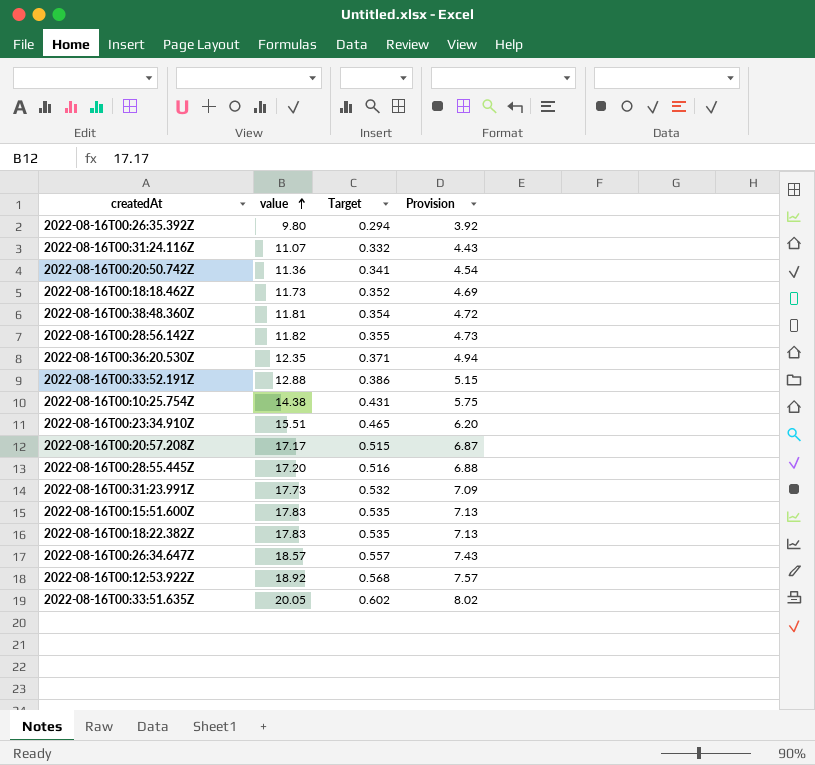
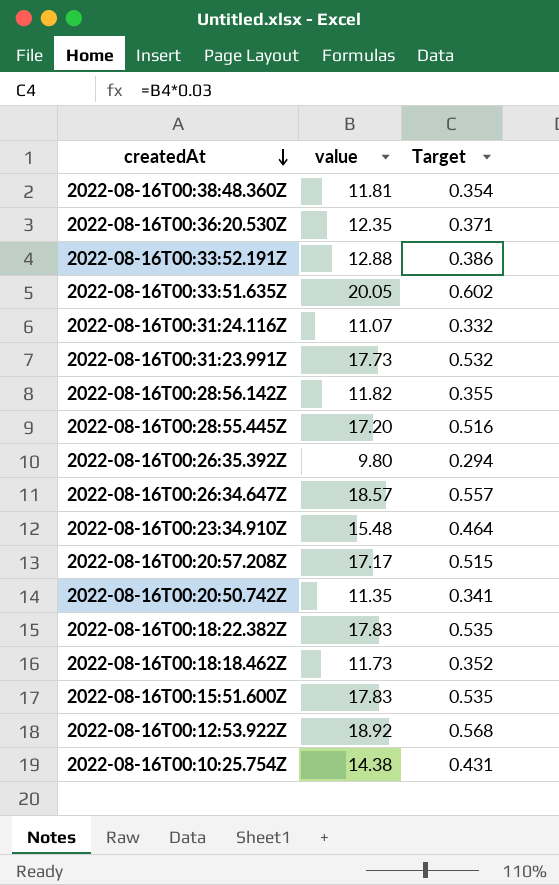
row order: value ascending -> createdAt descending
column Provision | formula: [value] * 0.4 -> none
2022-08-16T00:23:34.910Z | value: 15.51 -> 15.48
2022-08-16T00:23:34.910Z | Target: 0.465 -> 0.464
2022-08-16T00:20:50.742Z | value: 11.36 -> 11.35

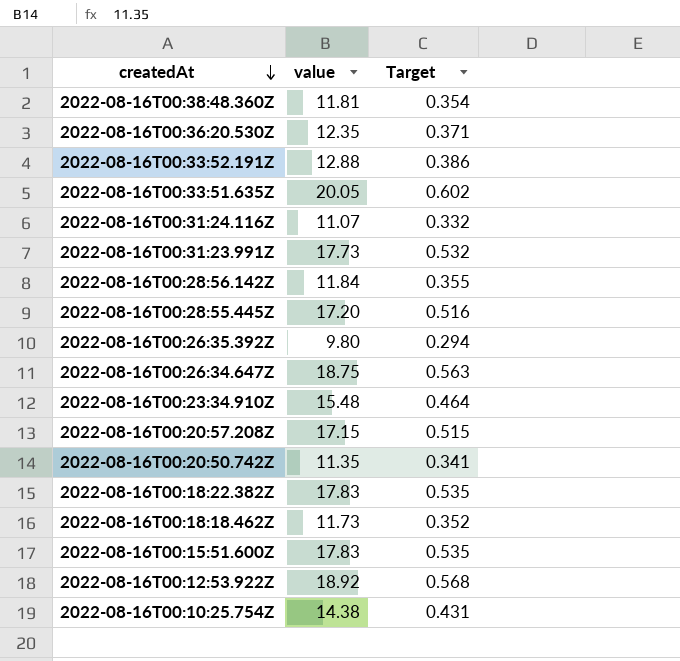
2022-08-16T00:28:56.142Z | value: 11.82 -> 11.84
2022-08-16T00:26:34.647Z | value: 18.57 -> 18.75
2022-08-16T00:26:34.647Z | Target: 0.557 -> 0.563
2022-08-16T00:20:57.208Z | value: 17.17 -> 17.15

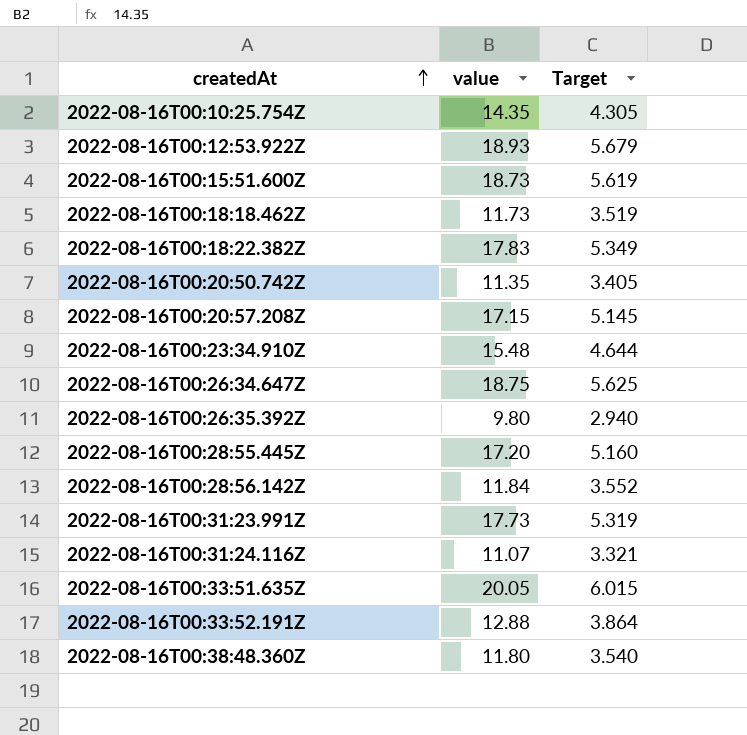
row order: createdAt descending -> createdAt ascending
column Target | formula: [value] * 0.03 -> [value] * 0.3
row 2022-08-16T00:36:20.530Z: 12.35 | 0.371 -> none
2022-08-16T00:10:25.754Z | value: 14.38 -> 14.35
2022-08-16T00:12:53.922Z | value: 18.92 -> 18.93
2022-08-16T00:15:51.600Z | value: 17.83 -> 18.73
2022-08-16T00:38:48.360Z | value: 11.81 -> 11.80

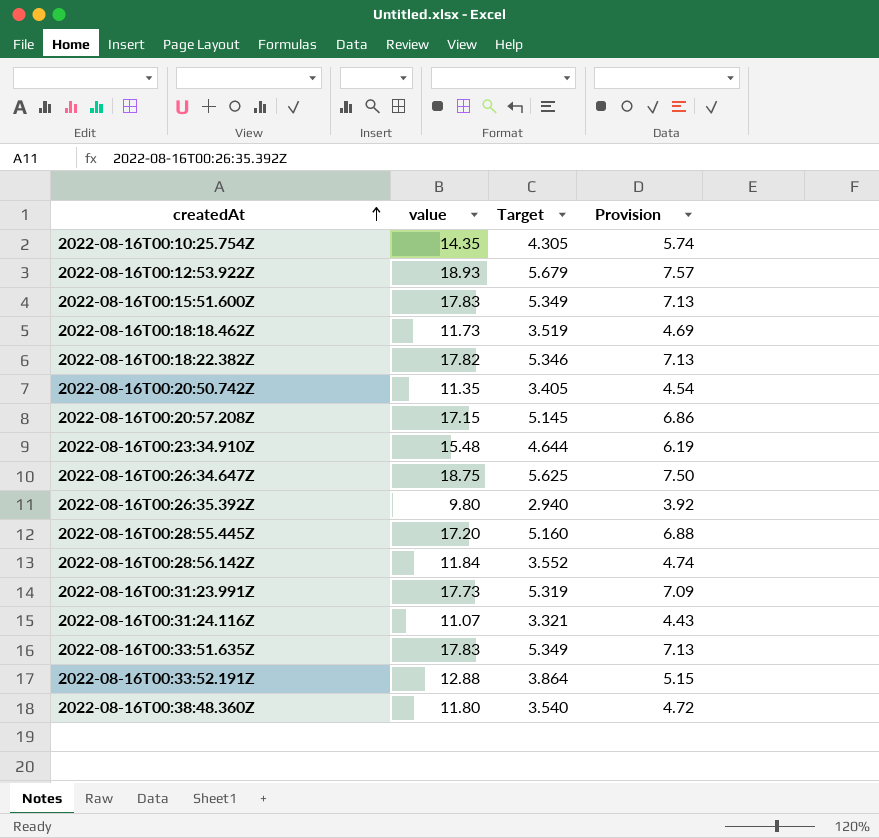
column Provision | formula: none -> [value] * 0.4
2022-08-16T00:15:51.600Z | value: 18.73 -> 17.83
2022-08-16T00:15:51.600Z | Target: 5.619 -> 5.349
2022-08-16T00:18:22.382Z | value: 17.83 -> 17.82
2022-08-16T00:18:22.382Z | Target: 5.349 -> 5.346
2022-08-16T00:33:51.635Z | value: 20.05 -> 17.83
2022-08-16T00:33:51.635Z | Target: 6.015 -> 5.349

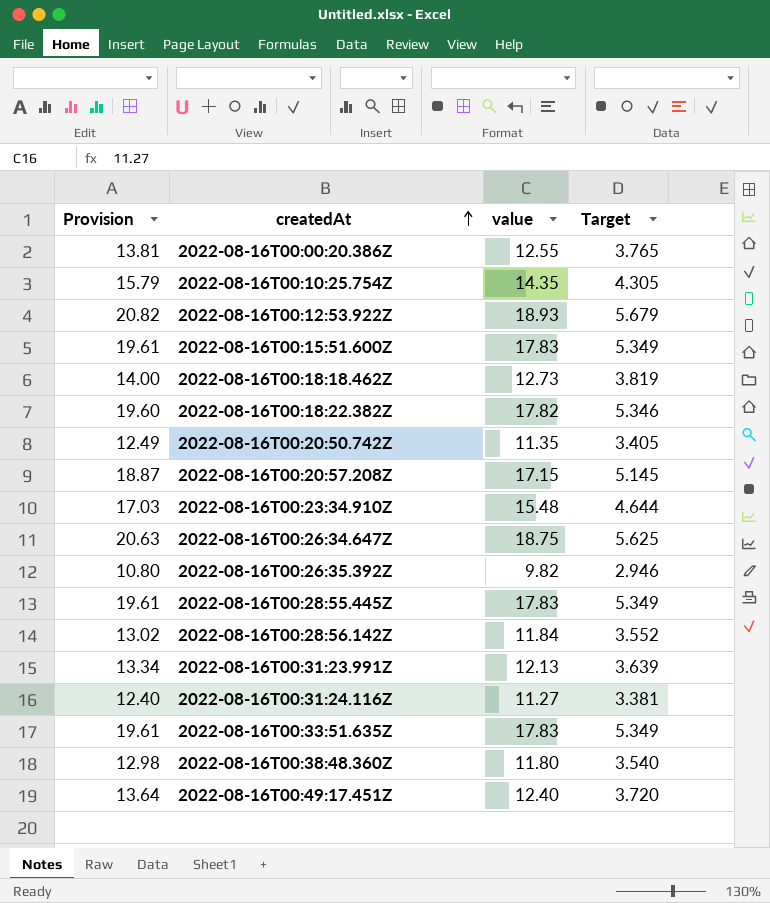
column Provision | formula: [value] * 0.4 -> [value] * 1.1
column Provision | position: 4 -> 1
row 2022-08-16T00:33:52.191Z: 12.88 | 3.864 | 5.15 -> none
row 2022-08-16T00:00:20.386Z: none -> 13.81 | 12.55 | 3.765
2022-08-16T00:18:18.462Z | value: 11.73 -> 12.73
2022-08-16T00:18:18.462Z | Target: 3.519 -> 3.819
2022-08-16T00:26:35.392Z | value: 9.80 -> 9.82
2022-08-16T00:26:35.392Z | Target: 2.940 -> 2.946
2022-08-16T00:28:55.445Z | value: 17.20 -> 17.83
2022-08-16T00:28:55.445Z | Target: 5.160 -> 5.349
2022-08-16T00:31:23.991Z | value: 17.73 -> 12.13
2022-08-16T00:31:23.991Z | Target: 5.319 -> 3.639
2022-08-16T00:31:24.116Z | value: 11.07 -> 11.27
2022-08-16T00:31:24.116Z | Target: 3.321 -> 3.381
row 2022-08-16T00:49:17.451Z: none -> 13.64 | 12.40 | 3.720

